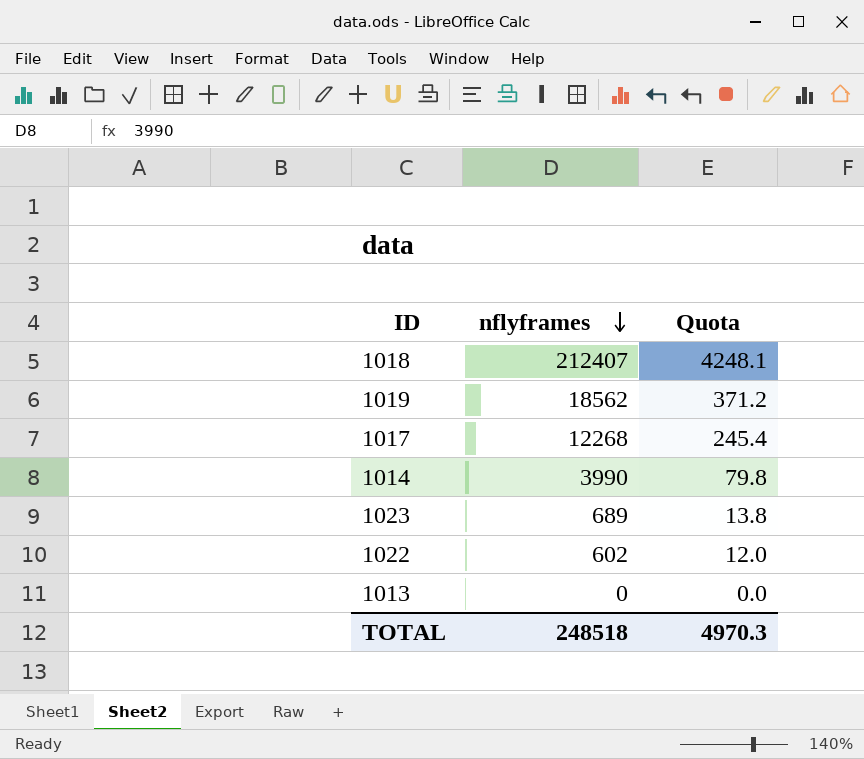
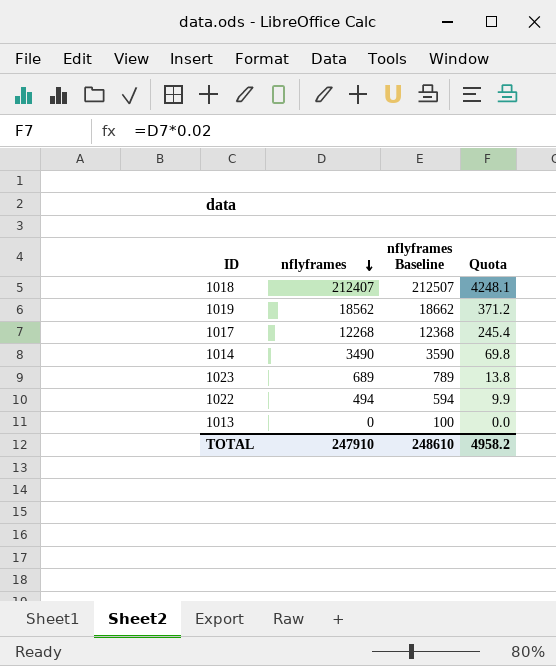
column nflyframes Baseline | formula: none -> [nflyframes] + 100
1014 | nflyframes: 3990 -> 3490
1014 | Quota: 79.8 -> 69.8
1022 | nflyframes: 602 -> 494
1022 | Quota: 12.0 -> 9.9
TOTAL | nflyframes: 248518 -> 247910
TOTAL | Quota: 4970.3 -> 4958.2

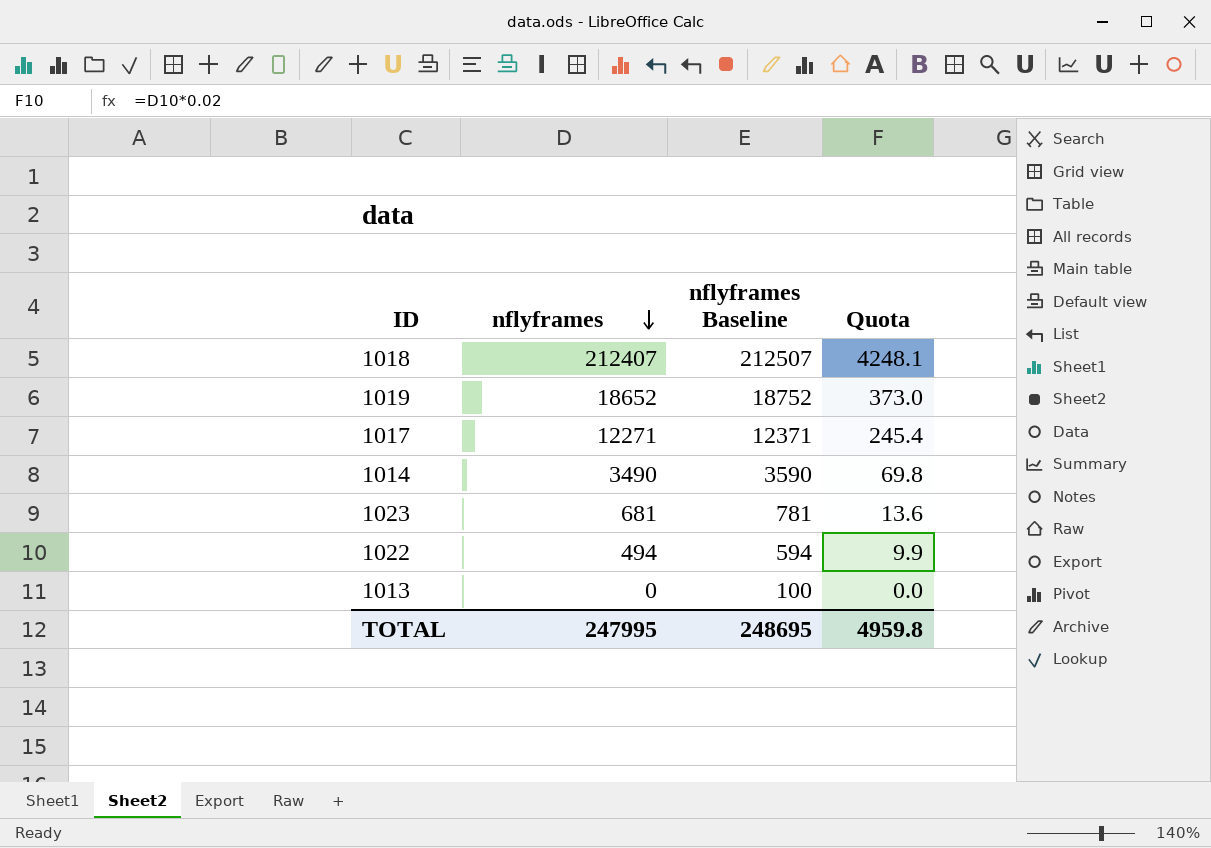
1019 | nflyframes: 18562 -> 18652
1019 | nflyframes Baseline: 18662 -> 18752
1019 | Quota: 371.2 -> 373.0
1017 | nflyframes: 12268 -> 12271
1017 | nflyframes Baseline: 12368 -> 12371
1023 | nflyframes: 689 -> 681
1023 | nflyframes Baseline: 789 -> 781
1023 | Quota: 13.8 -> 13.6
TOTAL | nflyframes: 247910 -> 247995
TOTAL | nflyframes Baseline: 248610 -> 248695
TOTAL | Quota: 4958.2 -> 4959.8

